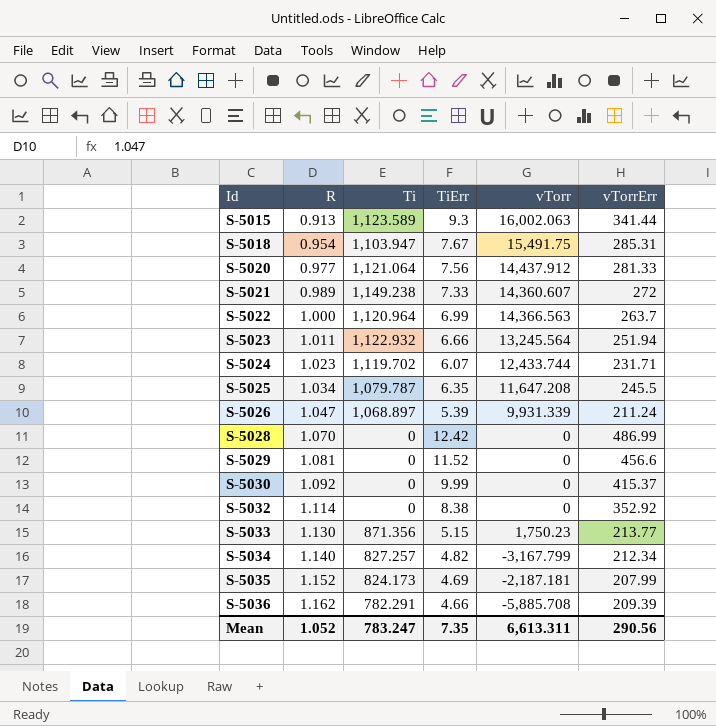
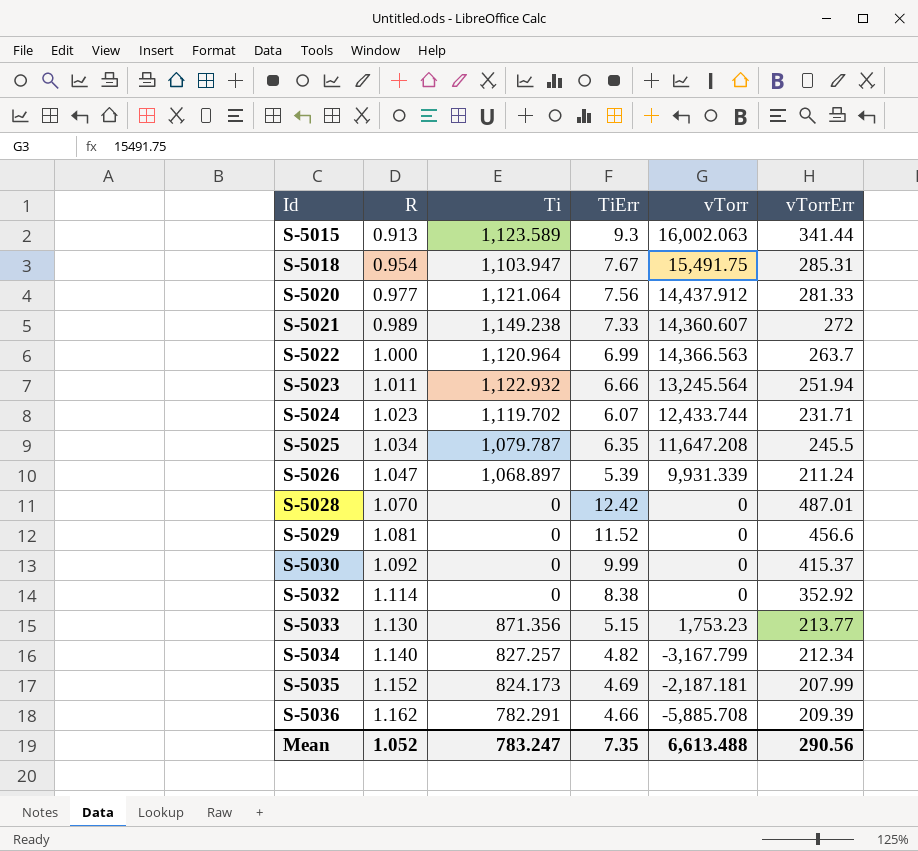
S-5028 | vTorrErr: 486.99 -> 487.01
S-5033 | vTorr: 1,750.23 -> 1,753.23
Mean | vTorr: 6,613.311 -> 6,613.488

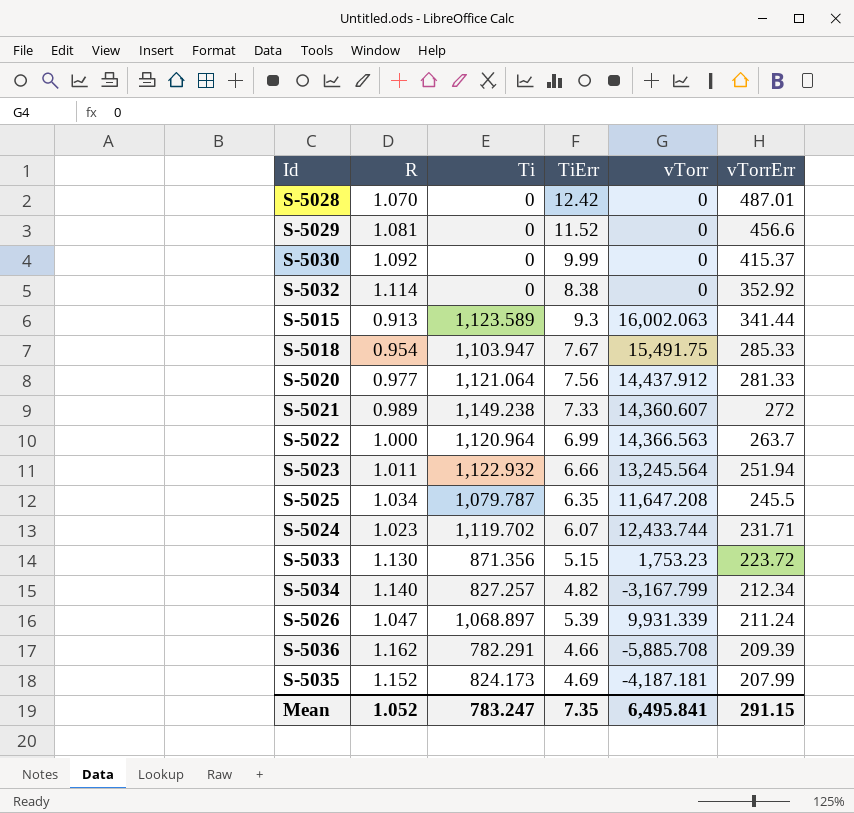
row order: Id ascending -> vTorrErr descending
S-5018 | vTorrErr: 285.31 -> 285.33
S-5033 | vTorrErr: 213.77 -> 223.72
S-5035 | vTorr: -2,187.181 -> -4,187.181
Mean | vTorr: 6,613.488 -> 6,495.841
Mean | vTorrErr: 290.56 -> 291.15

